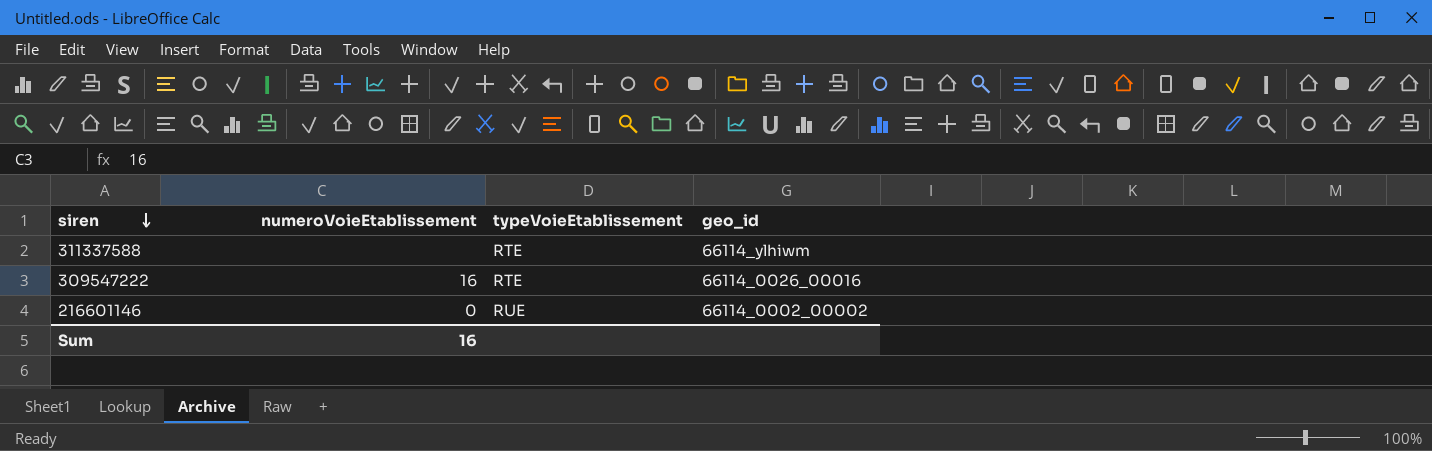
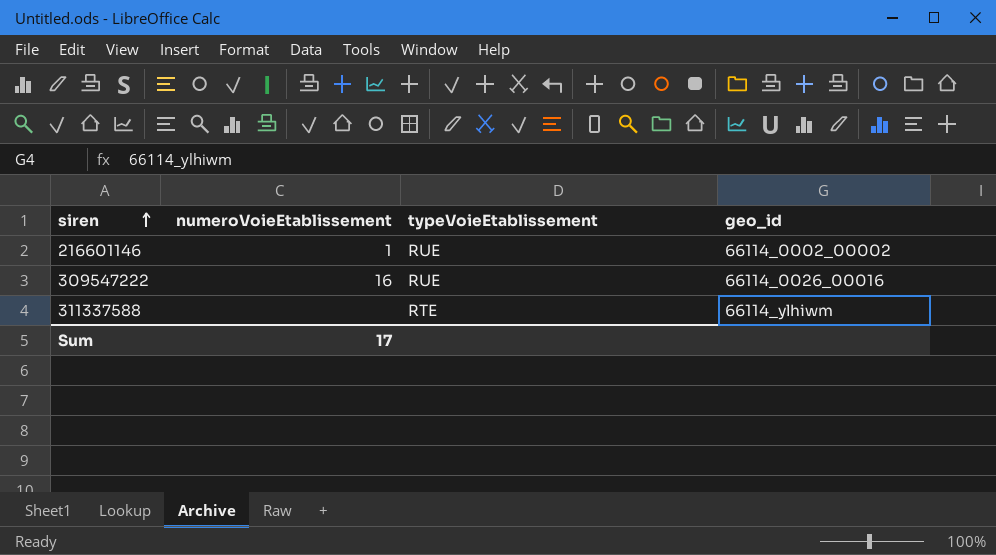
row order: siren descending -> siren ascending
216601146 | numeroVoieEtablissement: 0 -> 1
309547222 | typeVoieEtablissement: RTE -> RUE
Sum | numeroVoieEtablissement: 16 -> 17

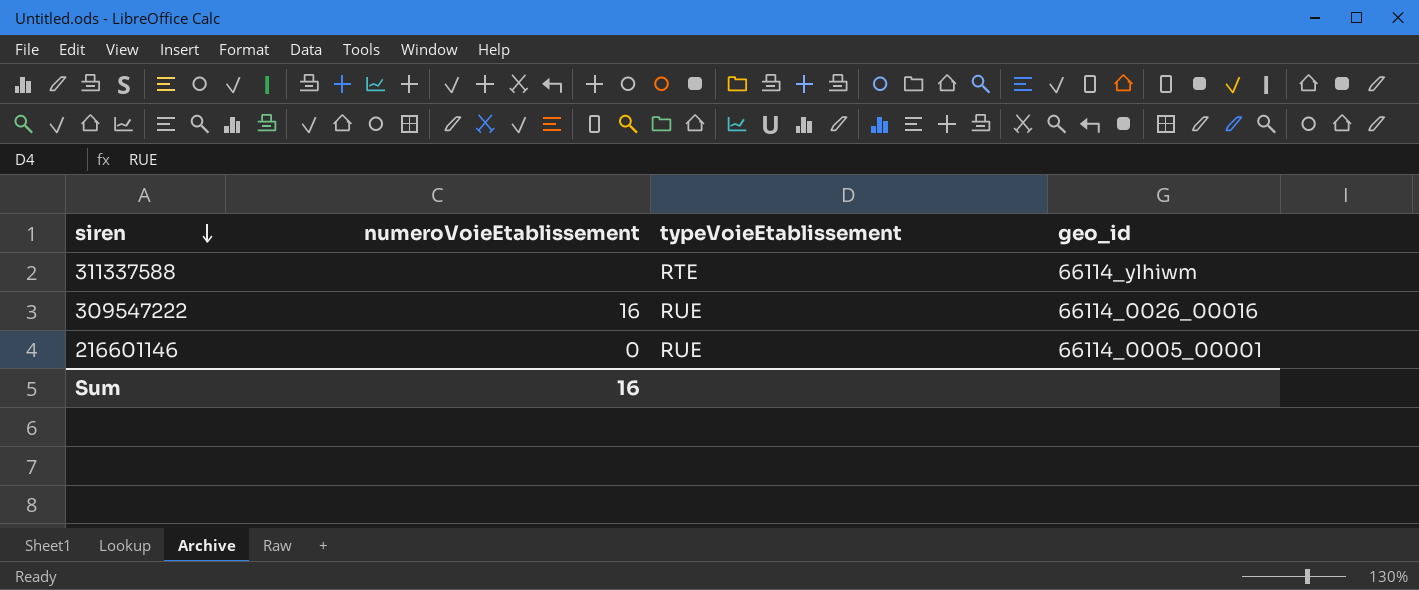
row order: siren ascending -> siren descending
216601146 | numeroVoieEtablissement: 1 -> 0
216601146 | geo_id: 66114_0002_00002 -> 66114_0005_00001
Sum | numeroVoieEtablissement: 17 -> 16

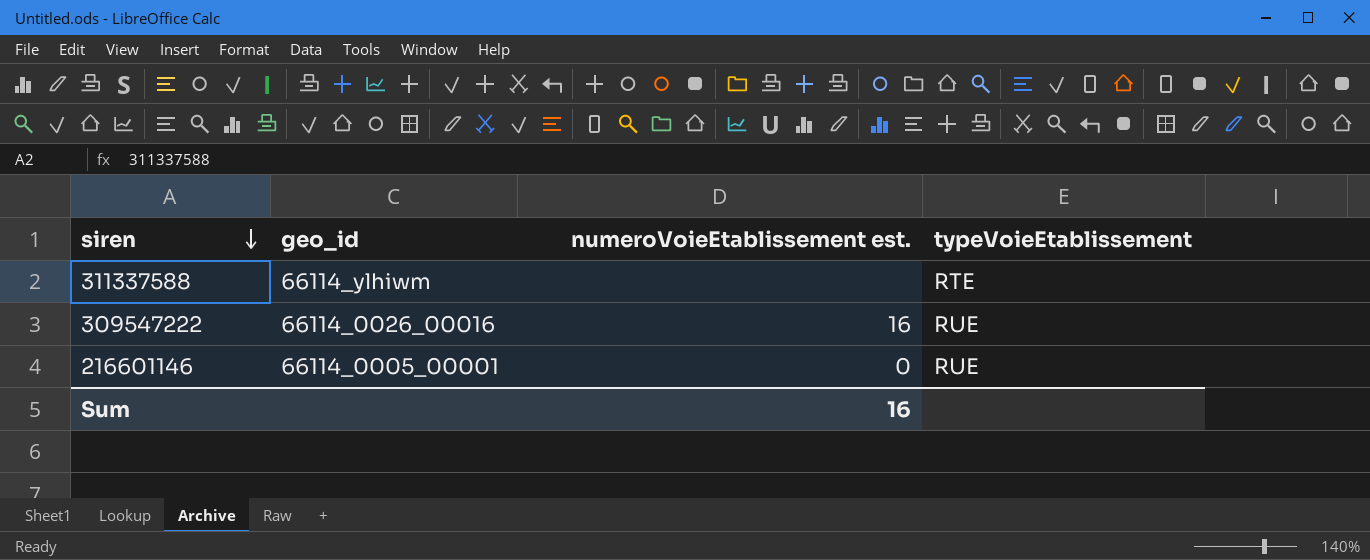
column geo_id | position: 4 -> 2
column name: numeroVoieEtablissement -> numeroVoieEtablissement est.

